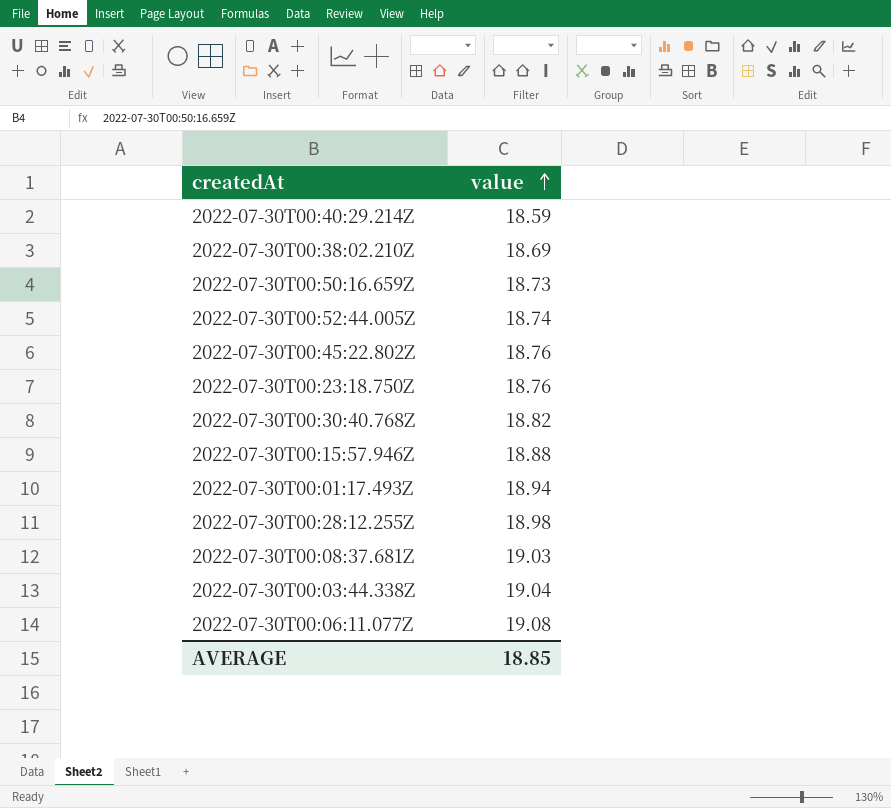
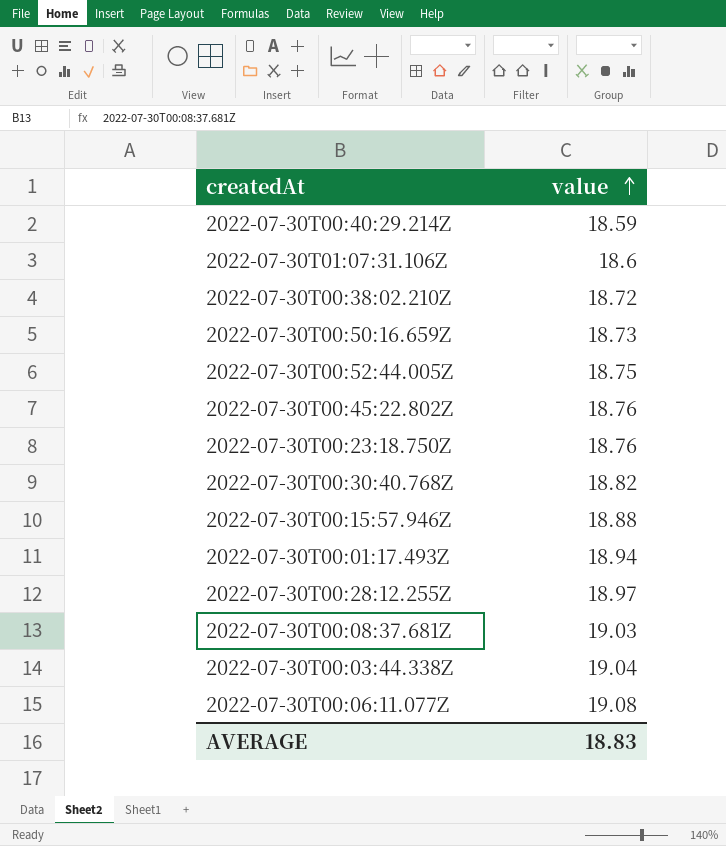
row 2022-07-30T01:07:31.106Z: none -> 18.6
2022-07-30T00:38:02.210Z | value: 18.69 -> 18.72
2022-07-30T00:52:44.005Z | value: 18.74 -> 18.75
2022-07-30T00:28:12.255Z | value: 18.98 -> 18.97
AVERAGE | value: 18.85 -> 18.83

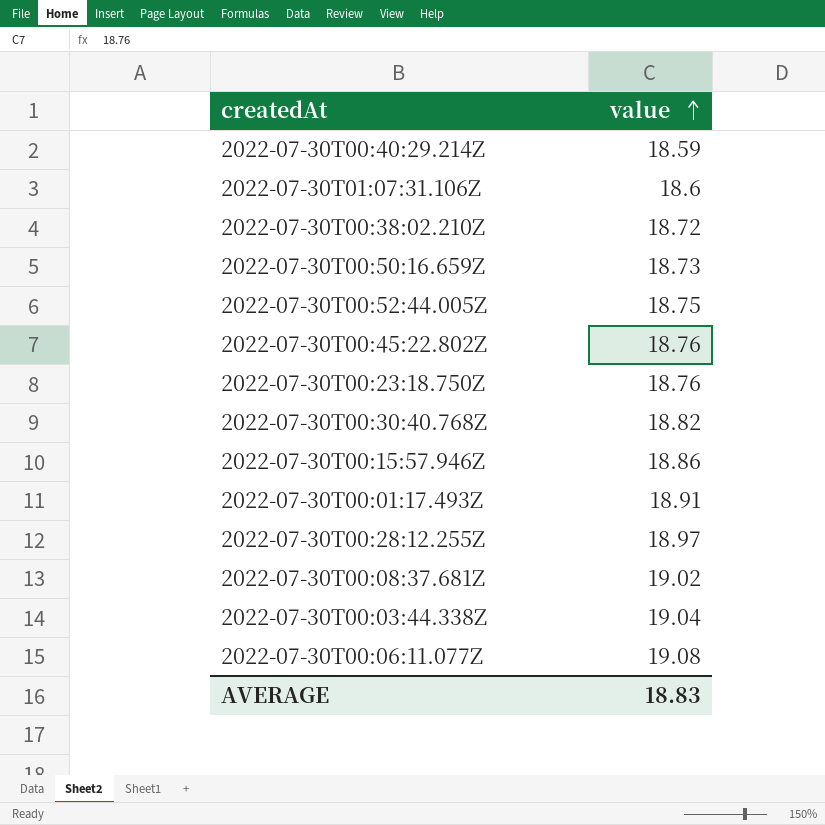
2022-07-30T00:15:57.946Z | value: 18.88 -> 18.86
2022-07-30T00:01:17.493Z | value: 18.94 -> 18.91
2022-07-30T00:08:37.681Z | value: 19.03 -> 19.02

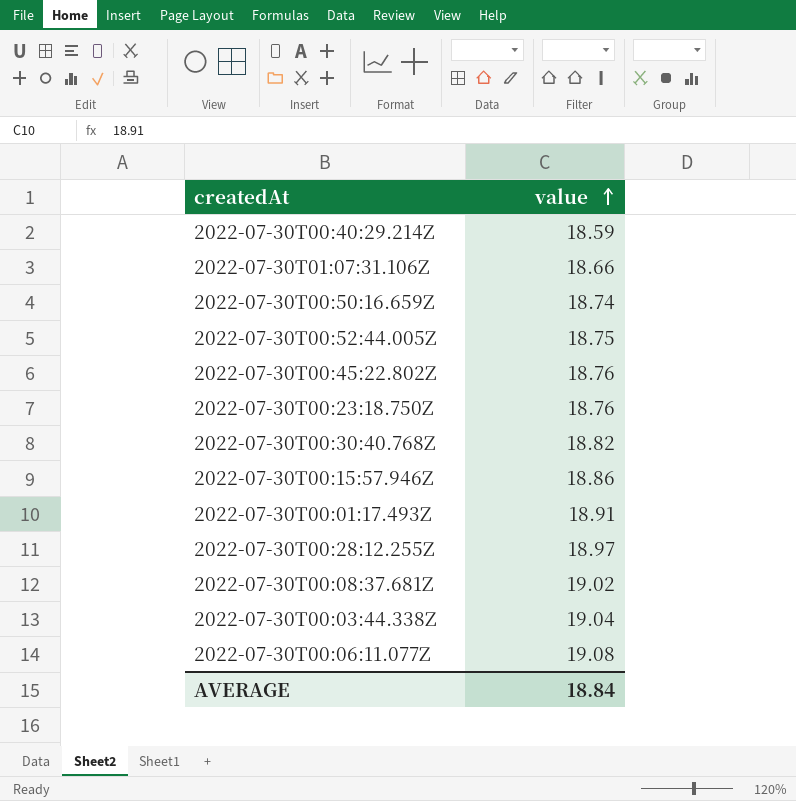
row 2022-07-30T00:38:02.210Z: 18.72 -> none
2022-07-30T01:07:31.106Z | value: 18.6 -> 18.66
2022-07-30T00:50:16.659Z | value: 18.73 -> 18.74
AVERAGE | value: 18.83 -> 18.84

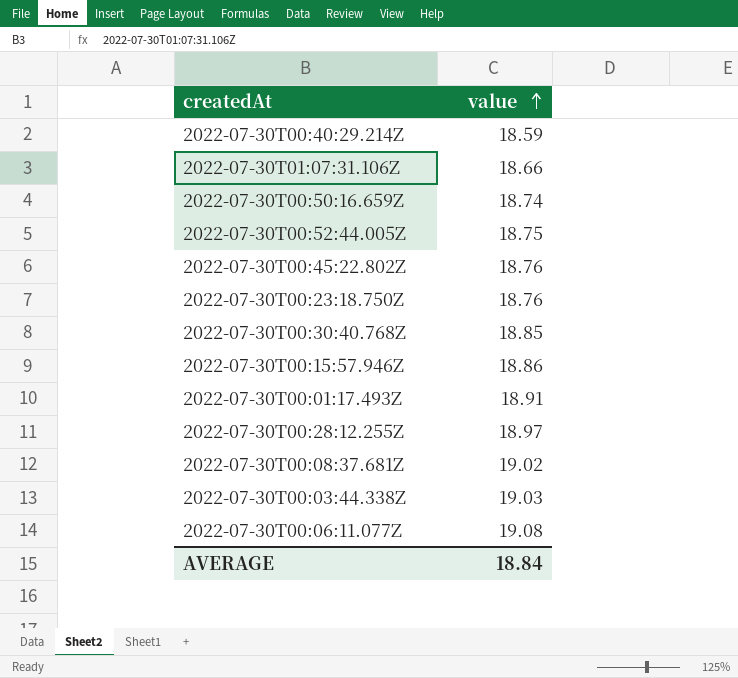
2022-07-30T00:30:40.768Z | value: 18.82 -> 18.85
2022-07-30T00:03:44.338Z | value: 19.04 -> 19.03

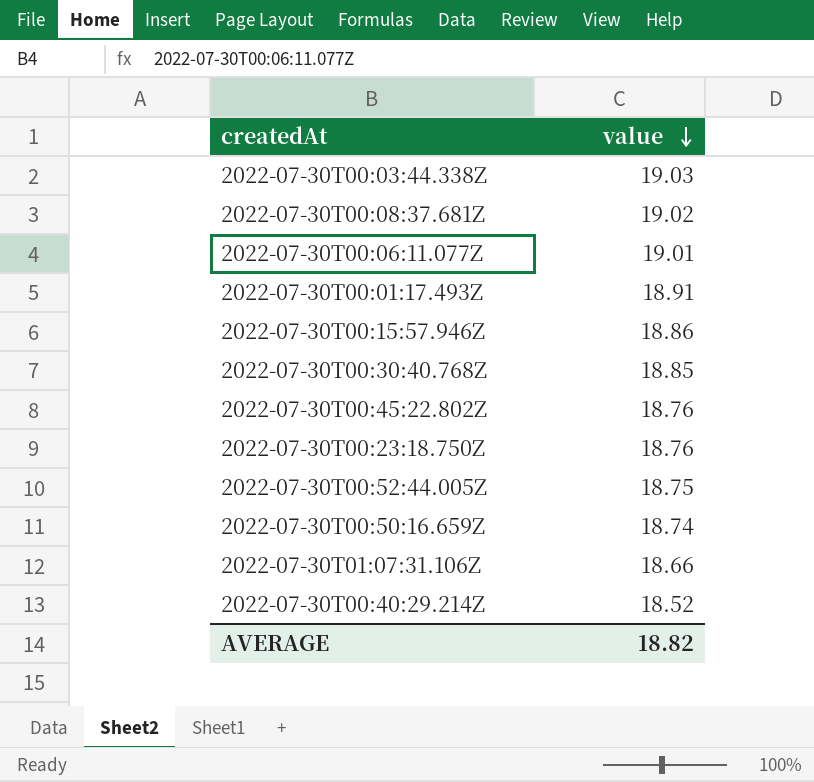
row order: value ascending -> value descending
row 2022-07-30T00:28:12.255Z: 18.97 -> none
2022-07-30T00:06:11.077Z | value: 19.08 -> 19.01
2022-07-30T00:40:29.214Z | value: 18.59 -> 18.52
AVERAGE | value: 18.84 -> 18.82

